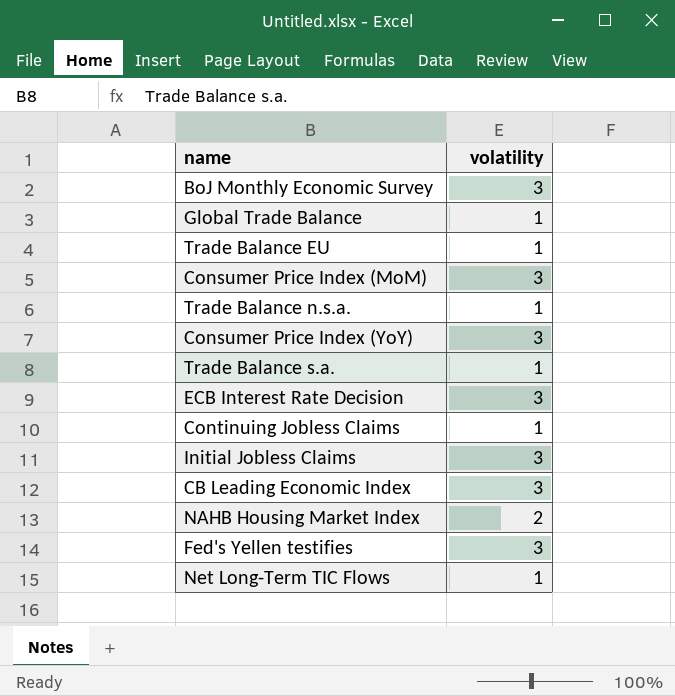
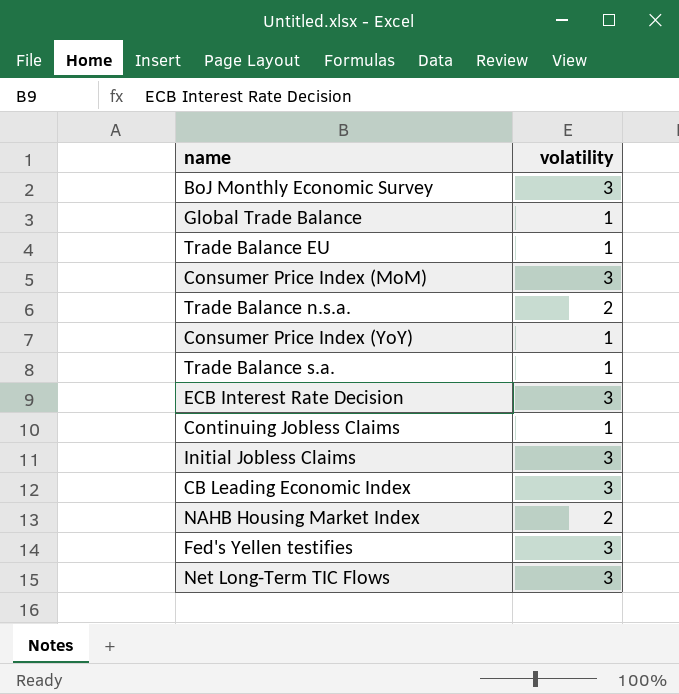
Trade Balance n.s.a. | volatility: 1 -> 2
Consumer Price Index (YoY) | volatility: 3 -> 1
Net Long-Term TIC Flows | volatility: 1 -> 3

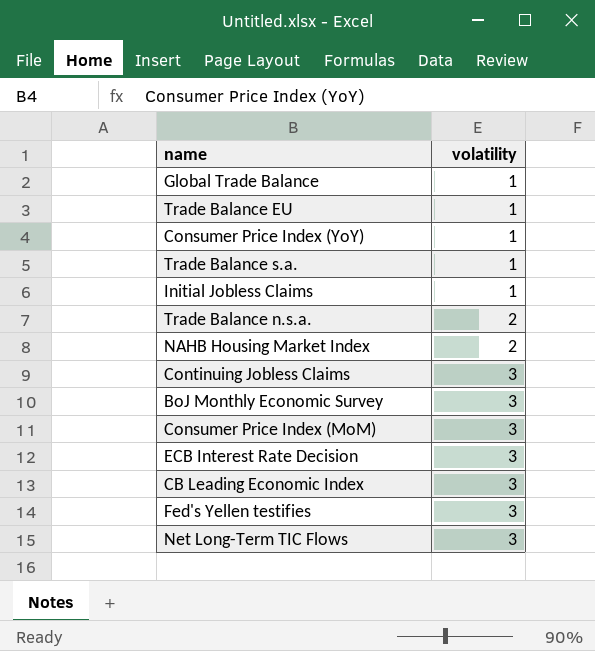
row order: none -> volatility ascending
Initial Jobless Claims | volatility: 3 -> 1
Continuing Jobless Claims | volatility: 1 -> 3

